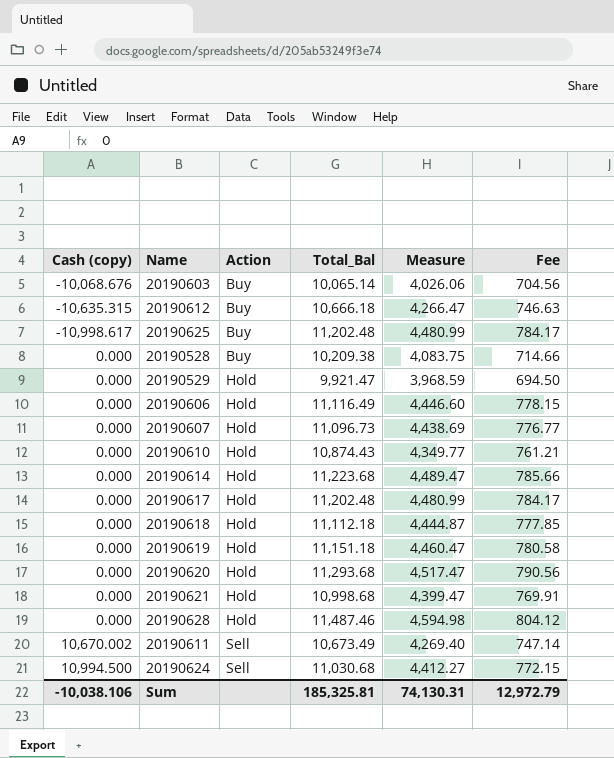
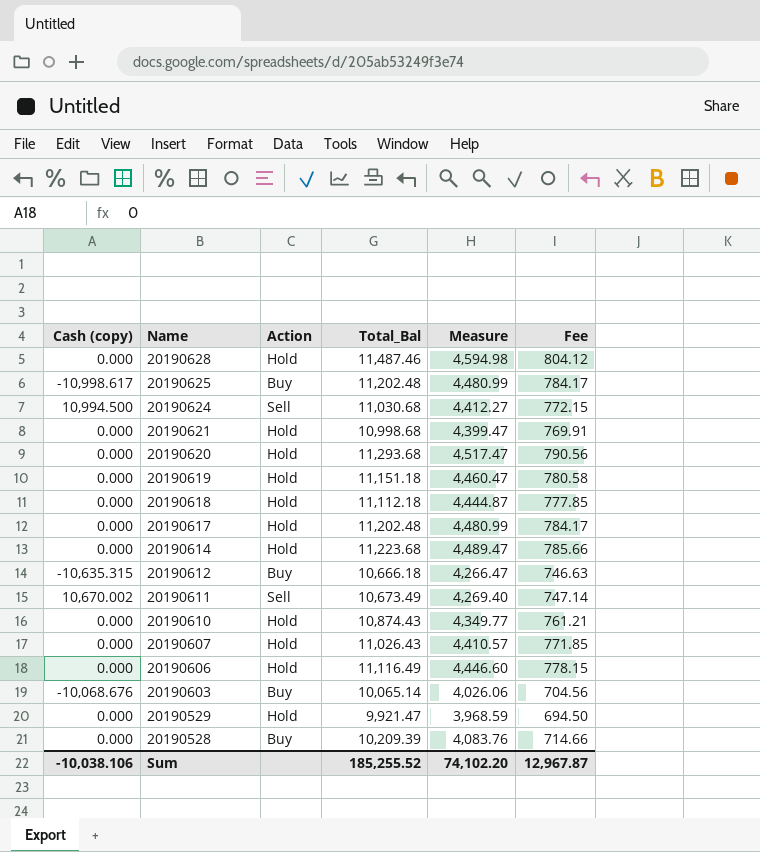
row order: Action ascending -> Name descending
20190607 | Total_Bal: 11,096.73 -> 11,026.43
20190607 | Measure: 4,438.69 -> 4,410.57
20190607 | Fee: 776.77 -> 771.85
20190528 | Total_Bal: 10,209.38 -> 10,209.39
20190528 | Measure: 4,083.75 -> 4,083.76
Sum | Total_Bal: 185,325.81 -> 185,255.52
Sum | Measure: 74,130.31 -> 74,102.20
Sum | Fee: 12,972.79 -> 12,967.87

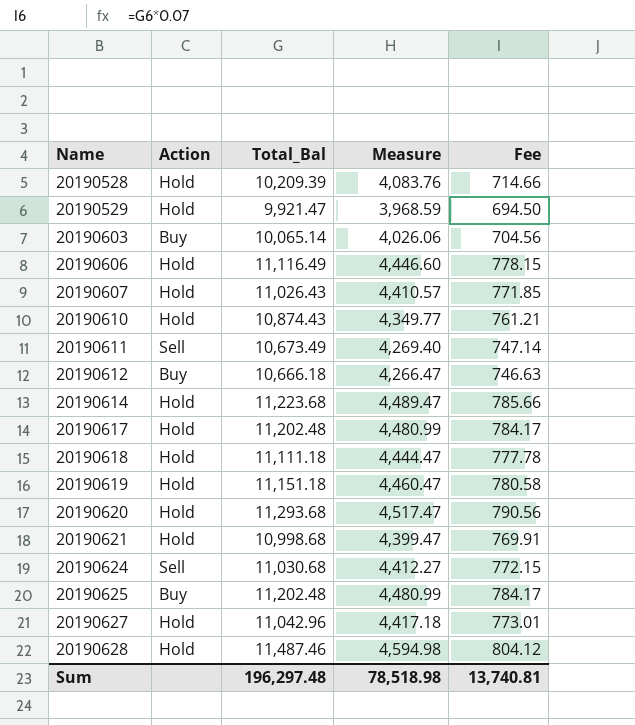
row order: Name descending -> Name ascending
column Cash (copy) | position: 1 -> none
20190528 | Action: Buy -> Hold
20190618 | Total_Bal: 11,112.18 -> 11,111.18
20190618 | Measure: 4,444.87 -> 4,444.47
20190618 | Fee: 777.85 -> 777.78
row 20190627: none -> Hold | 11,042.96 | 4,417.18 | 773.01
Sum | Total_Bal: 185,255.52 -> 196,297.48
Sum | Measure: 74,102.20 -> 78,518.98
Sum | Fee: 12,967.87 -> 13,740.81

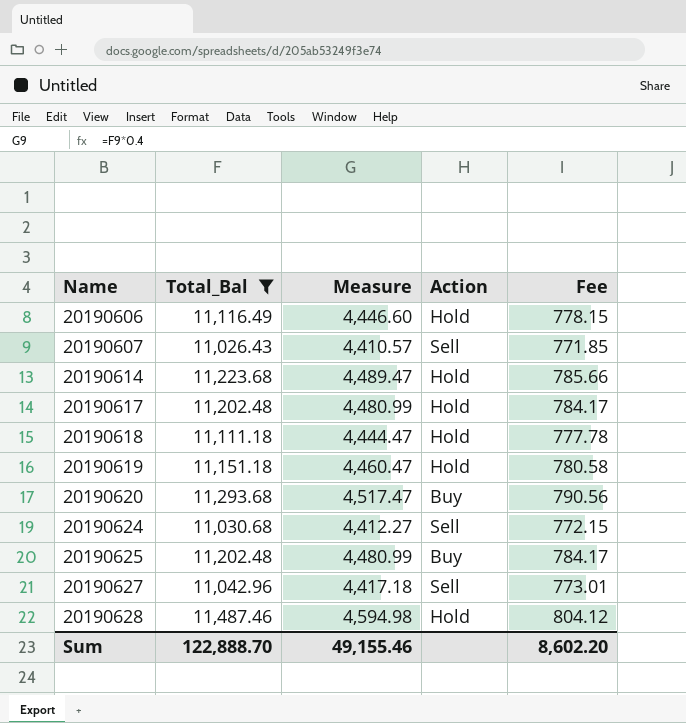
filter: none -> Total_Bal >= 11,026.43
column Action | position: 2 -> 4
20190607 | Action: Hold -> Sell
20190620 | Action: Hold -> Buy
20190627 | Action: Hold -> Sell
Sum | Total_Bal: 196,297.48 -> 122,888.70
Sum | Measure: 78,518.98 -> 49,155.46
Sum | Fee: 13,740.81 -> 8,602.20

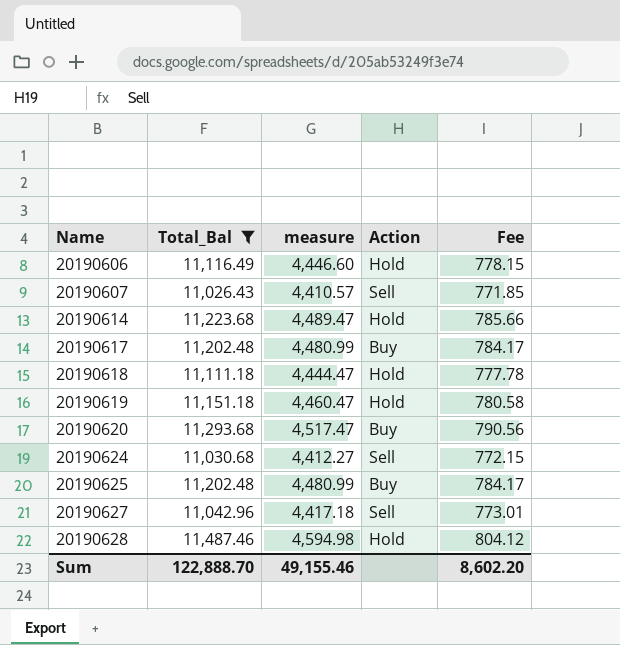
column name: Measure -> measure
20190617 | Action: Hold -> Buy

